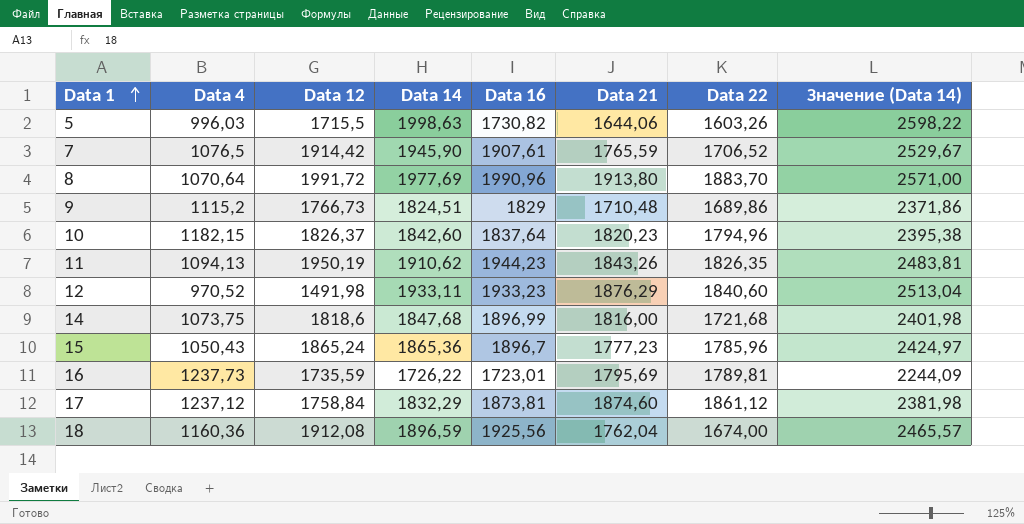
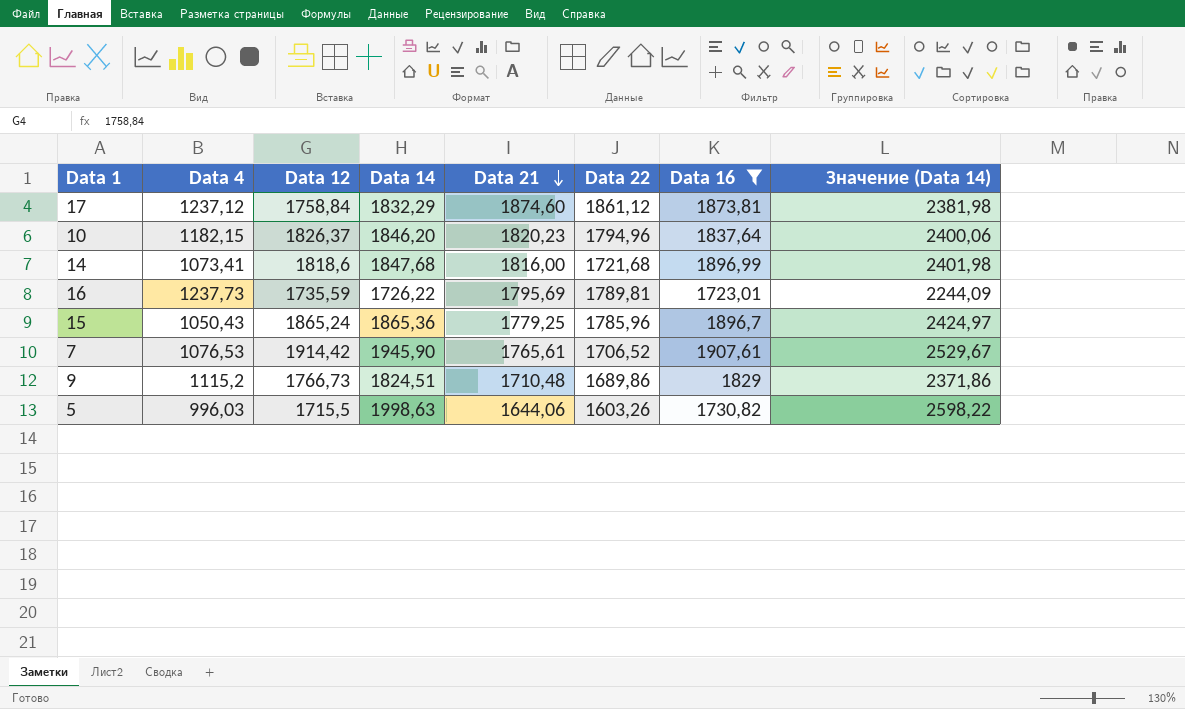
filter: none -> Data 16 <= 1907,61
row order: Data 1 ascending -> Data 21 descending
column Data 16 | position: 5 -> 7
10 | Data 14: 1842,60 -> 1846,20
10 | Значение (Data 14): 2395,38 -> 2400,06
14 | Data 4: 1073,75 -> 1073,41
15 | Data 21: 1777,23 -> 1779,25
7 | Data 4: 1076,5 -> 1076,53
7 | Data 21: 1765,59 -> 1765,61

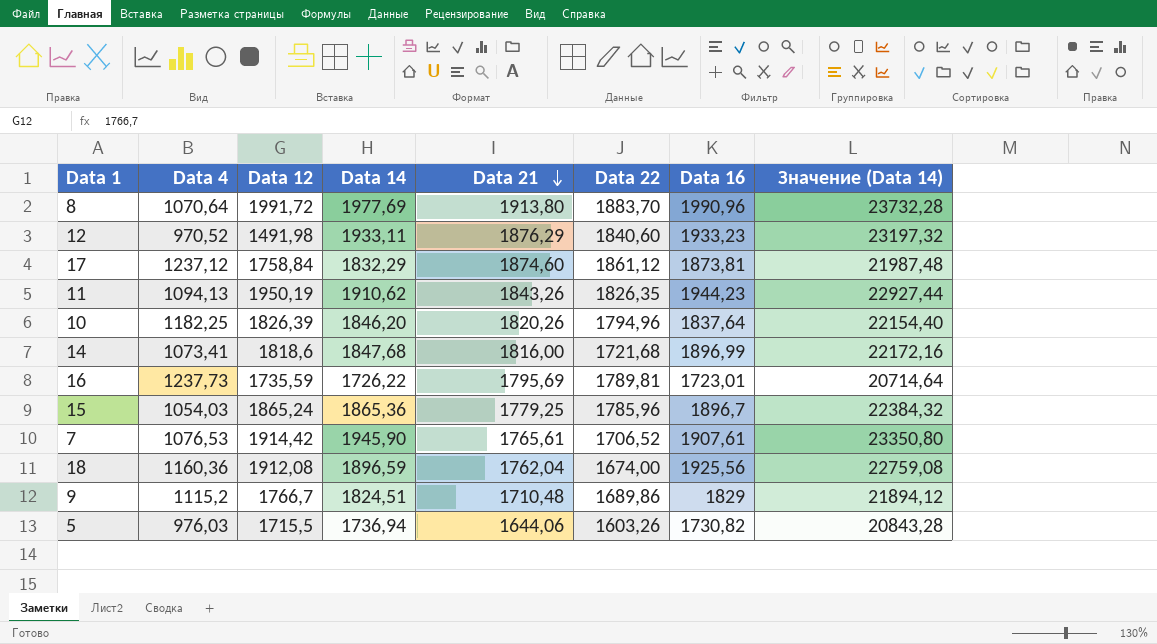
filter: Data 16 <= 1907,61 -> none
column Значение (Data 14) | formula: [Data 14] * 1,3 -> [Data 14] * 12
10 | Data 4: 1182,15 -> 1182,25
10 | Data 12: 1826,37 -> 1826,39
10 | Data 21: 1820,23 -> 1820,26
15 | Data 4: 1050,43 -> 1054,03
9 | Data 12: 1766,73 -> 1766,7
5 | Data 4: 996,03 -> 976,03
5 | Data 14: 1998,63 -> 1736,94

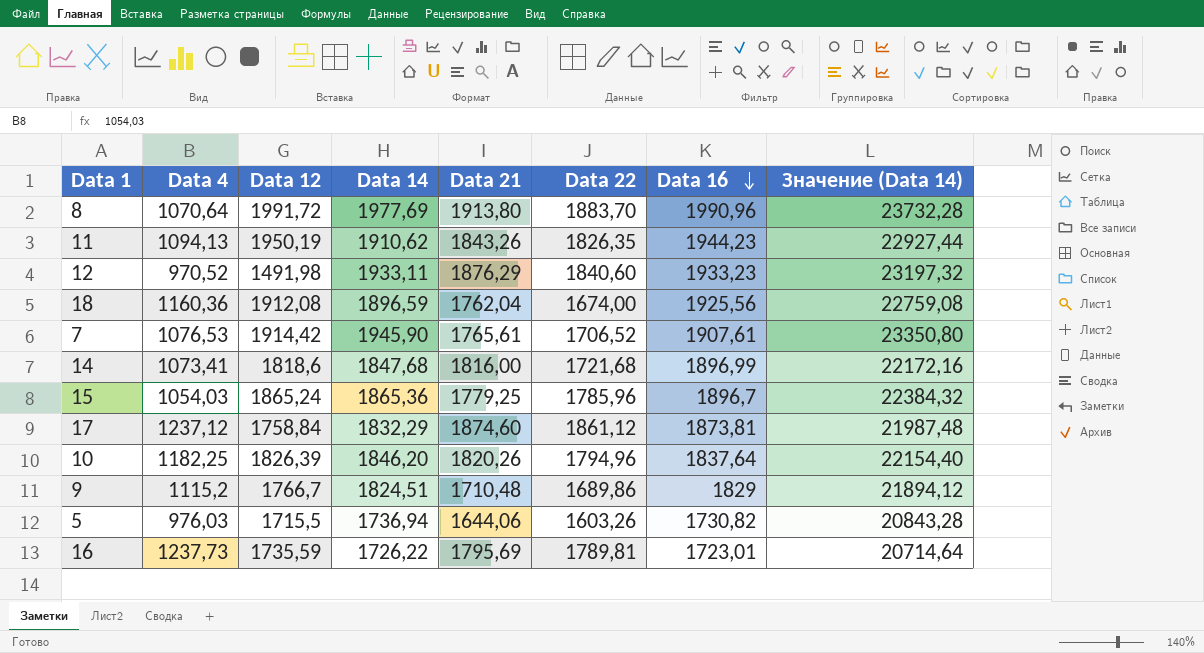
row order: Data 21 descending -> Data 16 descending

